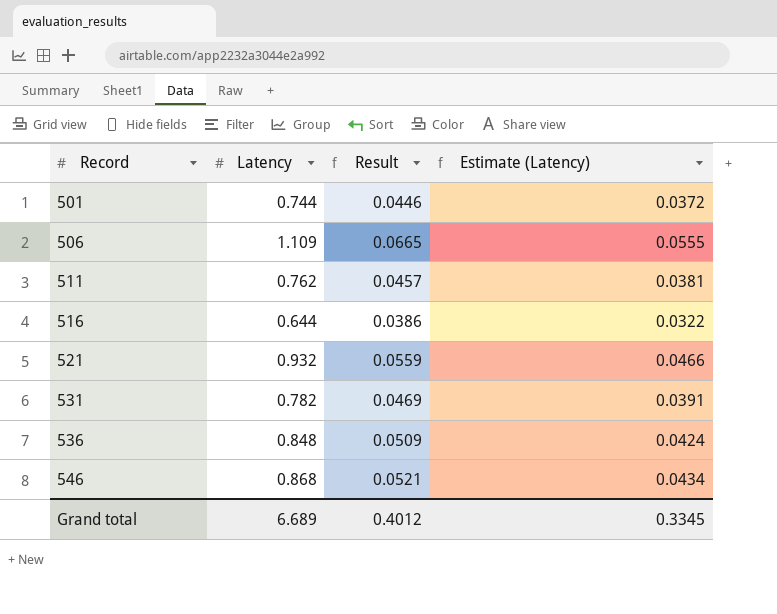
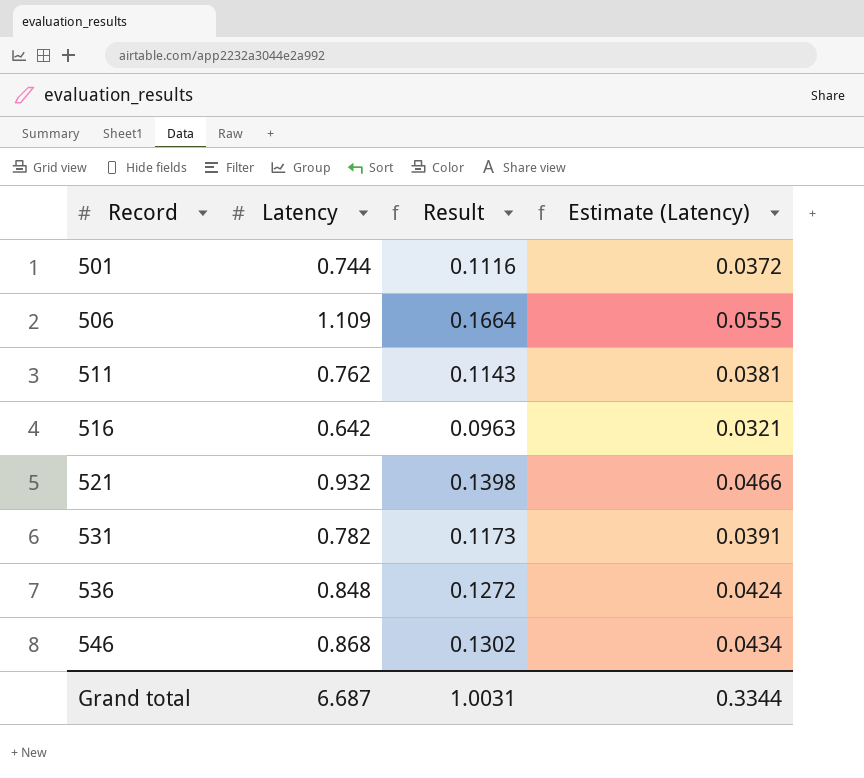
column Result | formula: [Latency] * 0.06 -> [Latency] * 0.15
516 | Latency: 0.644 -> 0.642
516 | Estimate (Latency): 0.0322 -> 0.0321
Grand total | Latency: 6.689 -> 6.687
Grand total | Result: 0.4012 -> 1.0031
Grand total | Estimate (Latency): 0.3345 -> 0.3344

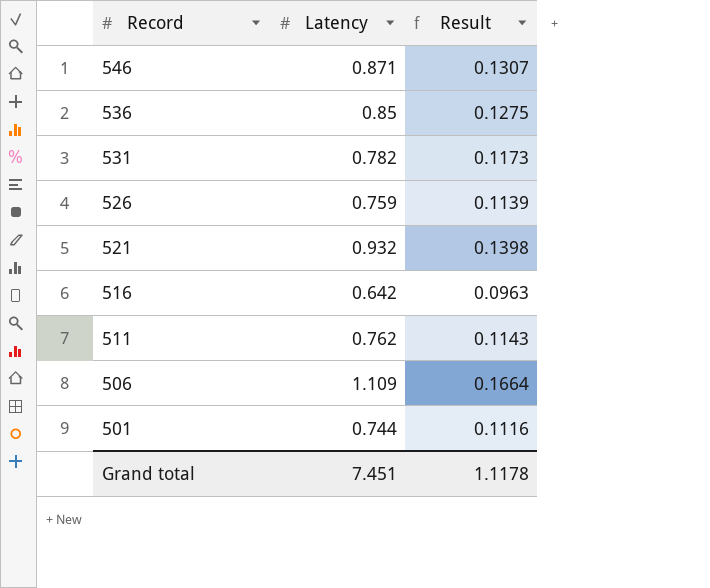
row order: Record ascending -> Record descending
column Estimate (Latency) | formula: [Latency] * 0.05 -> none
546 | Latency: 0.868 -> 0.871
546 | Result: 0.1302 -> 0.1307
536 | Latency: 0.848 -> 0.85
536 | Result: 0.1272 -> 0.1275
row 526: none -> 0.759 | 0.1139
Grand total | Latency: 6.687 -> 7.451
Grand total | Result: 1.0031 -> 1.1178

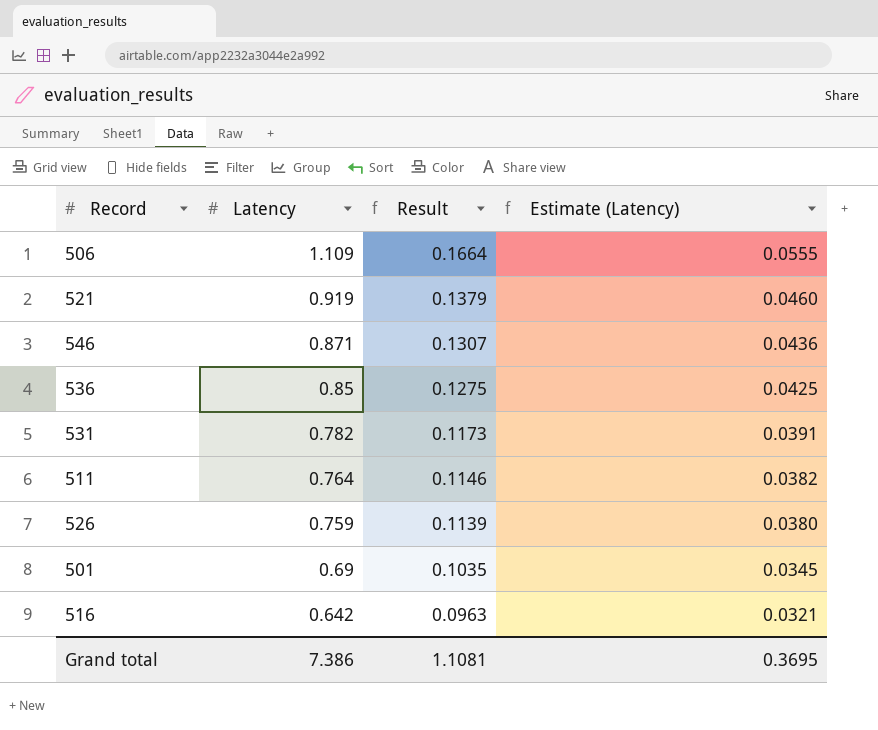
row order: Record descending -> Latency descending
column Estimate (Latency) | formula: none -> [Latency] * 0.05
521 | Latency: 0.932 -> 0.919
521 | Result: 0.1398 -> 0.1379
511 | Latency: 0.762 -> 0.764
511 | Result: 0.1143 -> 0.1146
501 | Latency: 0.744 -> 0.69
501 | Result: 0.1116 -> 0.1035
Grand total | Latency: 7.451 -> 7.386
Grand total | Result: 1.1178 -> 1.1081

